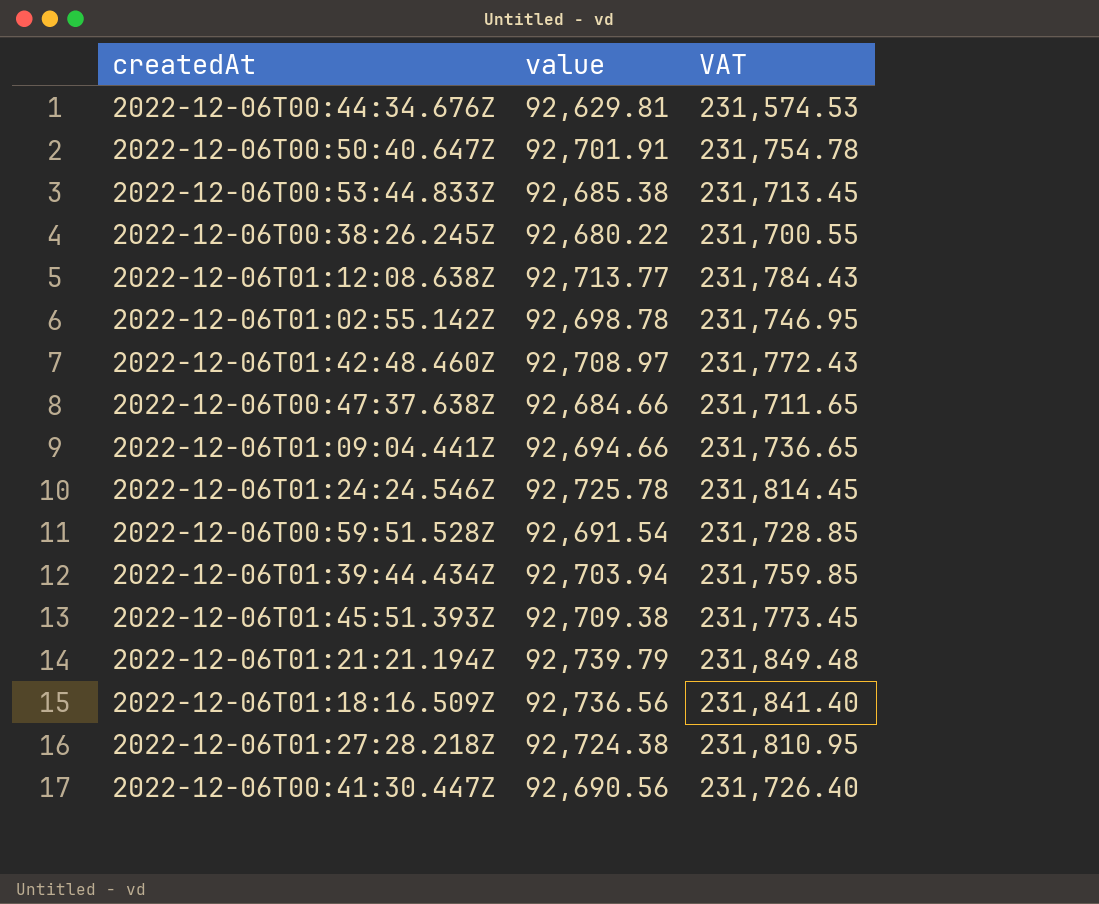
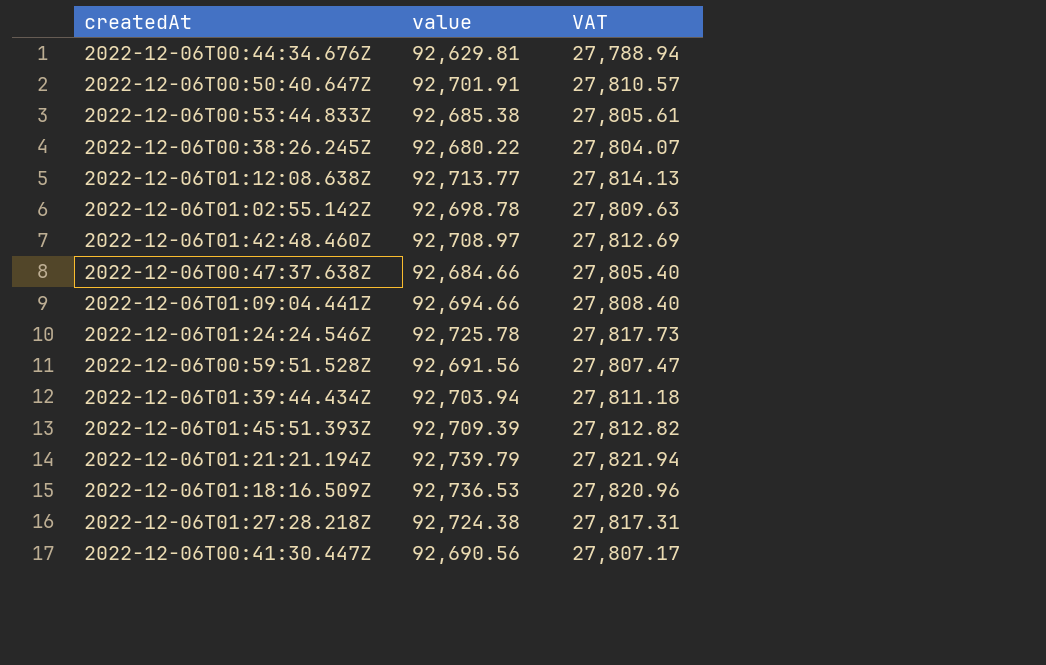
column VAT | formula: [value] * 2.5 -> [value] * 0.3
2022-12-06T00:59:51.528Z | value: 92,691.54 -> 92,691.56
2022-12-06T01:45:51.393Z | value: 92,709.38 -> 92,709.39
2022-12-06T01:18:16.509Z | value: 92,736.56 -> 92,736.53

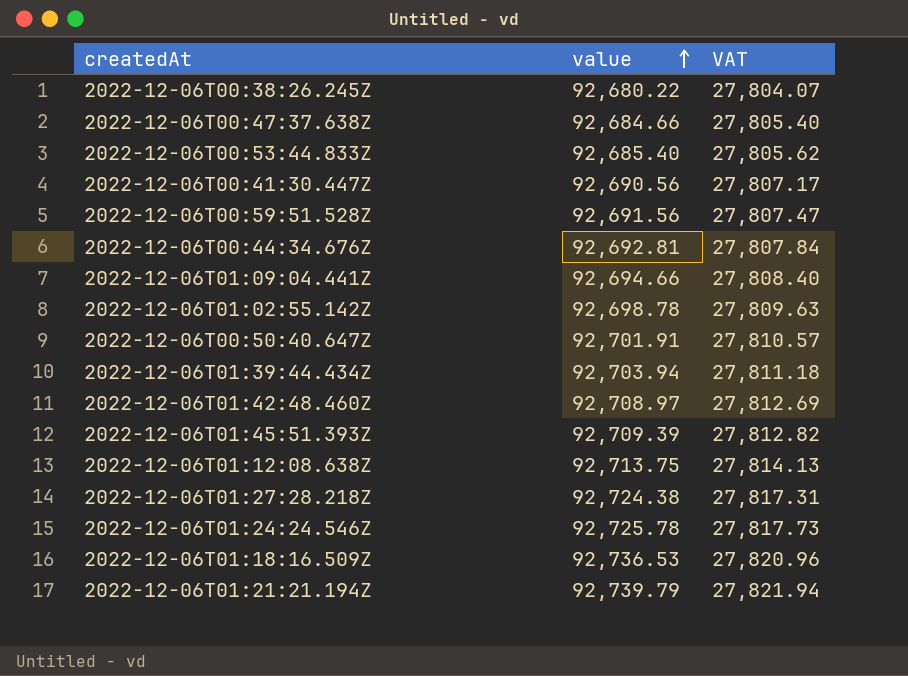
row order: none -> value ascending
2022-12-06T00:53:44.833Z | value: 92,685.38 -> 92,685.40
2022-12-06T00:53:44.833Z | VAT: 27,805.61 -> 27,805.62
2022-12-06T00:44:34.676Z | value: 92,629.81 -> 92,692.81
2022-12-06T00:44:34.676Z | VAT: 27,788.94 -> 27,807.84
2022-12-06T01:12:08.638Z | value: 92,713.77 -> 92,713.75

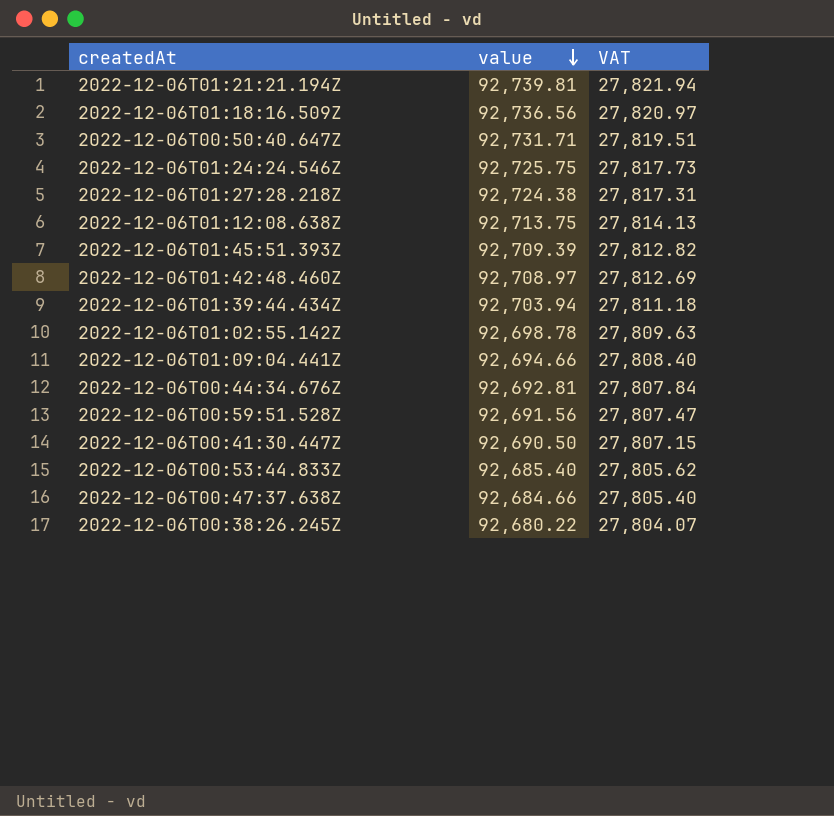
row order: value ascending -> value descending
2022-12-06T01:21:21.194Z | value: 92,739.79 -> 92,739.81
2022-12-06T01:18:16.509Z | value: 92,736.53 -> 92,736.56
2022-12-06T01:18:16.509Z | VAT: 27,820.96 -> 27,820.97
2022-12-06T00:50:40.647Z | value: 92,701.91 -> 92,731.71
2022-12-06T00:50:40.647Z | VAT: 27,810.57 -> 27,819.51
2022-12-06T01:24:24.546Z | value: 92,725.78 -> 92,725.75
2022-12-06T00:41:30.447Z | value: 92,690.56 -> 92,690.50
2022-12-06T00:41:30.447Z | VAT: 27,807.17 -> 27,807.15

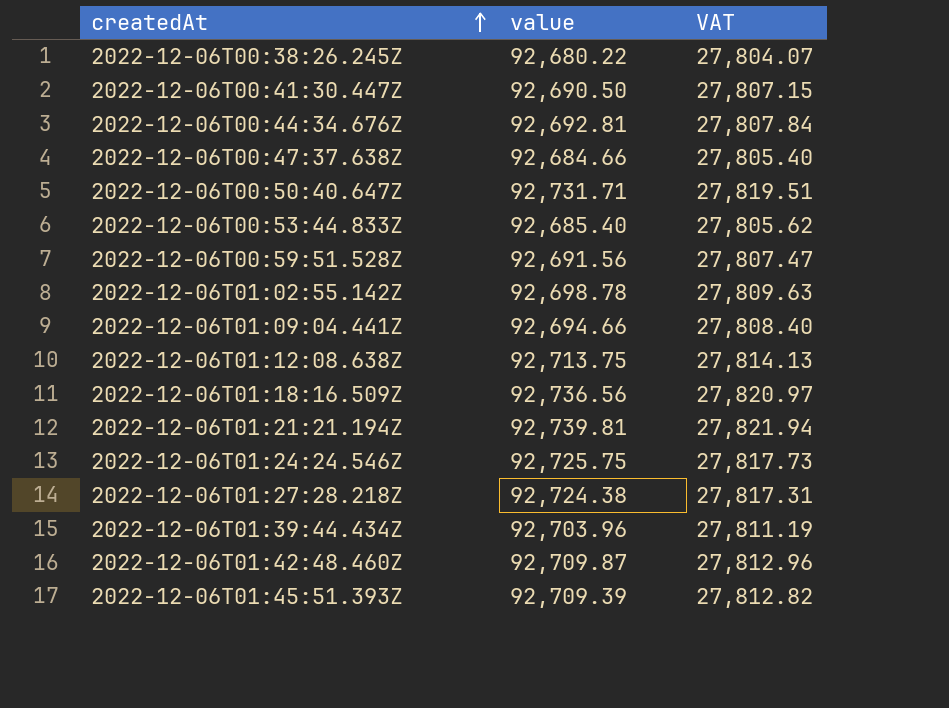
row order: value descending -> createdAt ascending
2022-12-06T01:39:44.434Z | value: 92,703.94 -> 92,703.96
2022-12-06T01:39:44.434Z | VAT: 27,811.18 -> 27,811.19
2022-12-06T01:42:48.460Z | value: 92,708.97 -> 92,709.87
2022-12-06T01:42:48.460Z | VAT: 27,812.69 -> 27,812.96

